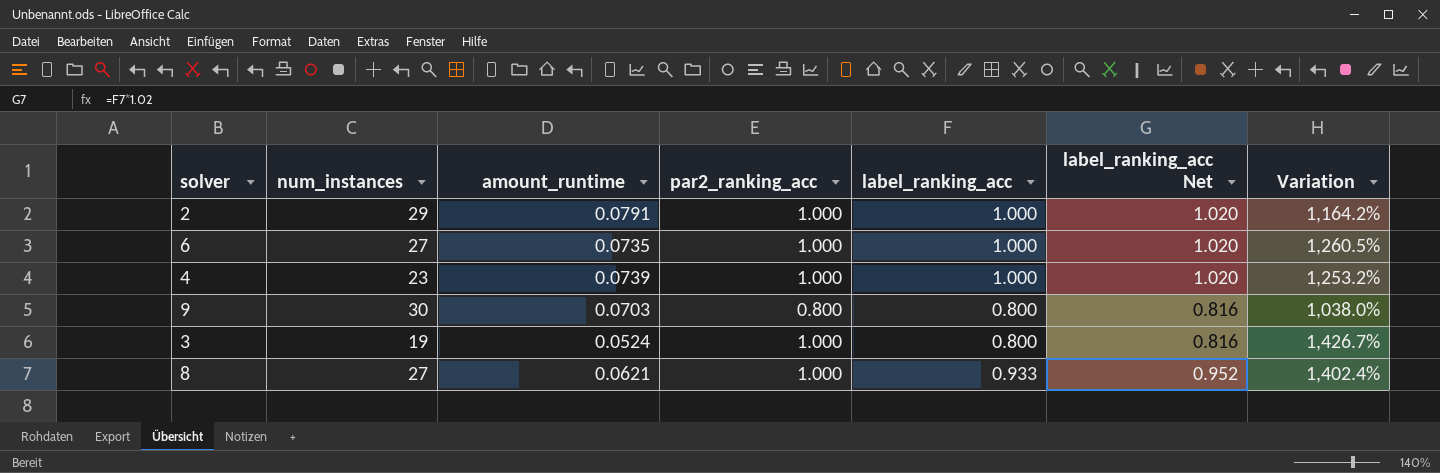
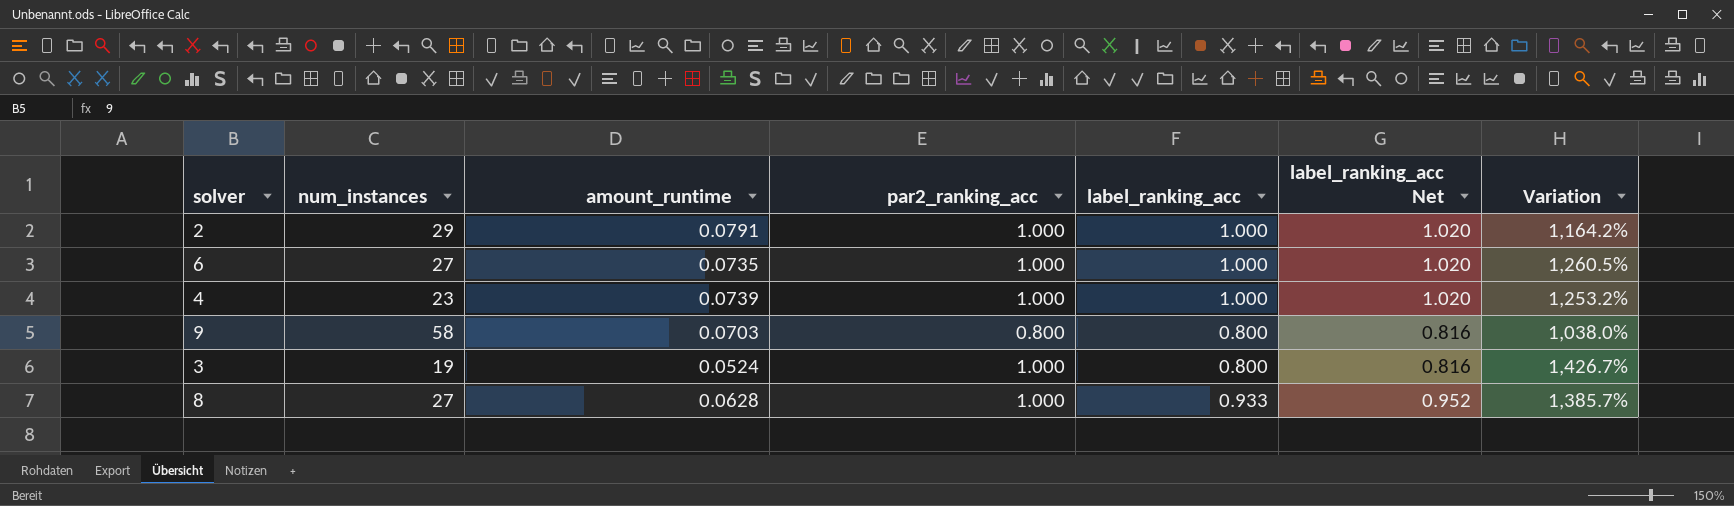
9 | num_instances: 30 -> 58
8 | amount_runtime: 0.0621 -> 0.0628
8 | Variation: 1,402.4% -> 1,385.7%

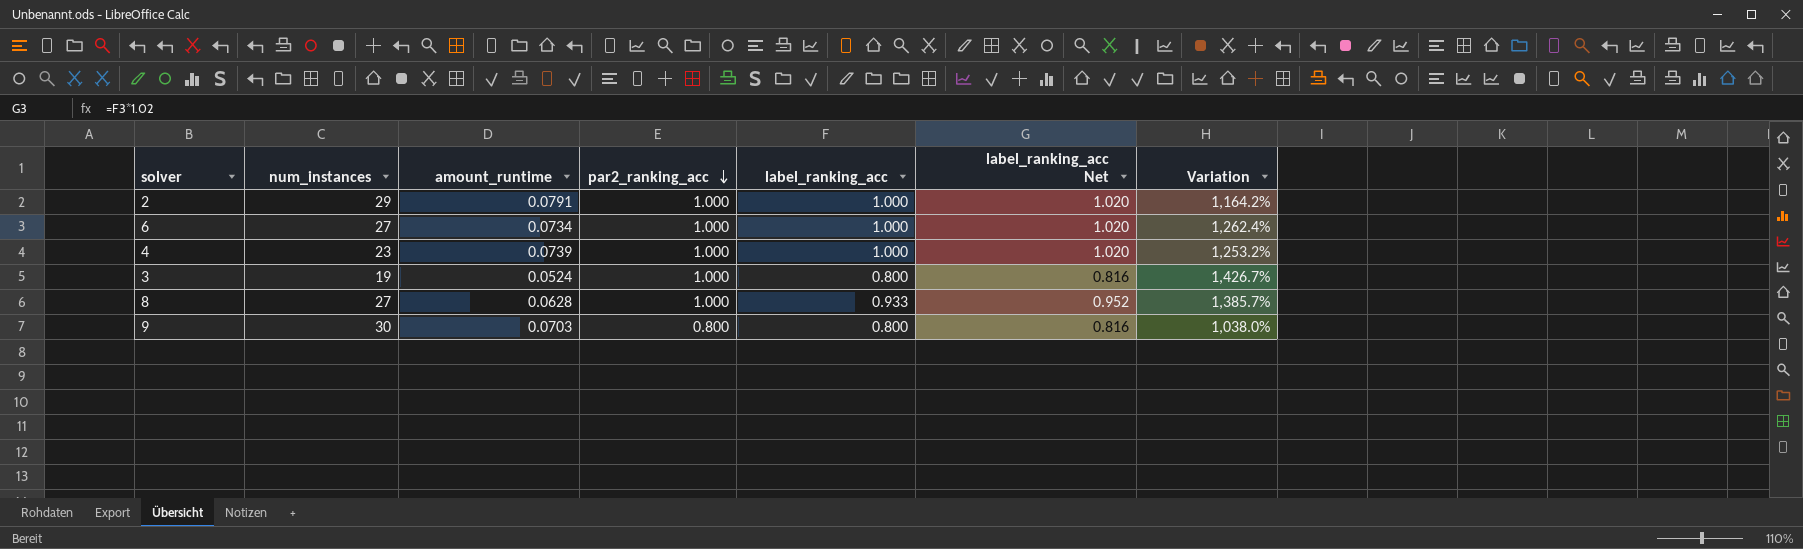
row order: none -> par2_ranking_acc descending
6 | amount_runtime: 0.0735 -> 0.0734
6 | Variation: 1,260.5% -> 1,262.4%
9 | num_instances: 58 -> 30

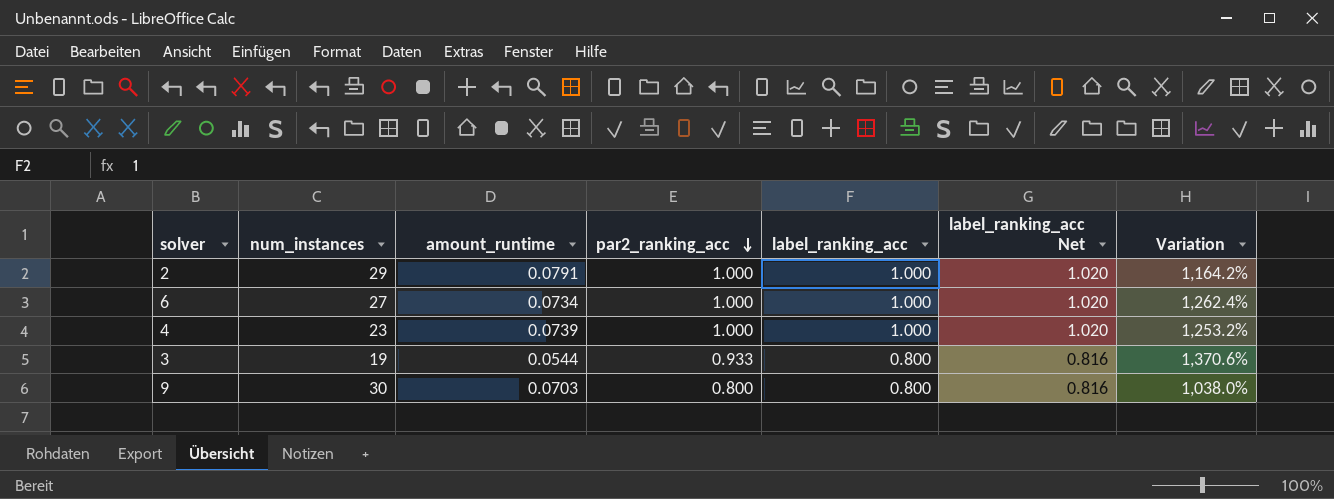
row 8: 27 | 0.0628 | 1.000 | 0.933 | 0.952 | 1,385.7% -> none
3 | amount_runtime: 0.0524 -> 0.0544
3 | par2_ranking_acc: 1.000 -> 0.933
3 | Variation: 1,426.7% -> 1,370.6%

